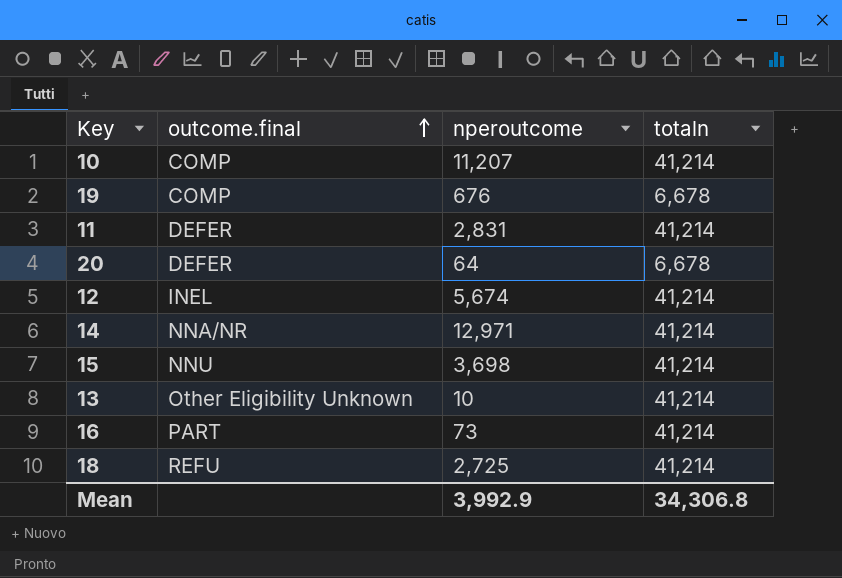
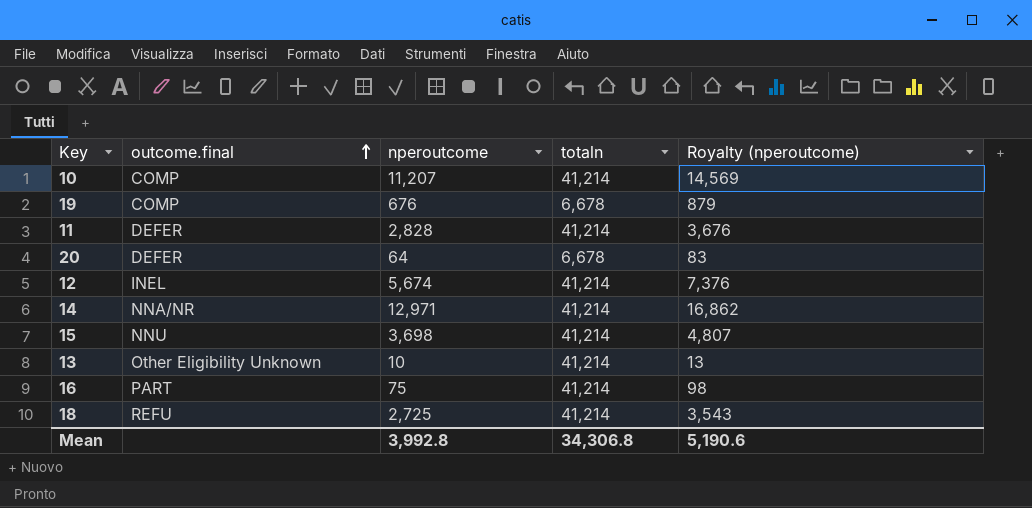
column Royalty (nperoutcome) | formula: none -> [nperoutcome] * 1.3
11 | nperoutcome: 2,831 -> 2,828
16 | nperoutcome: 73 -> 75
Mean | nperoutcome: 3,992.9 -> 3,992.8

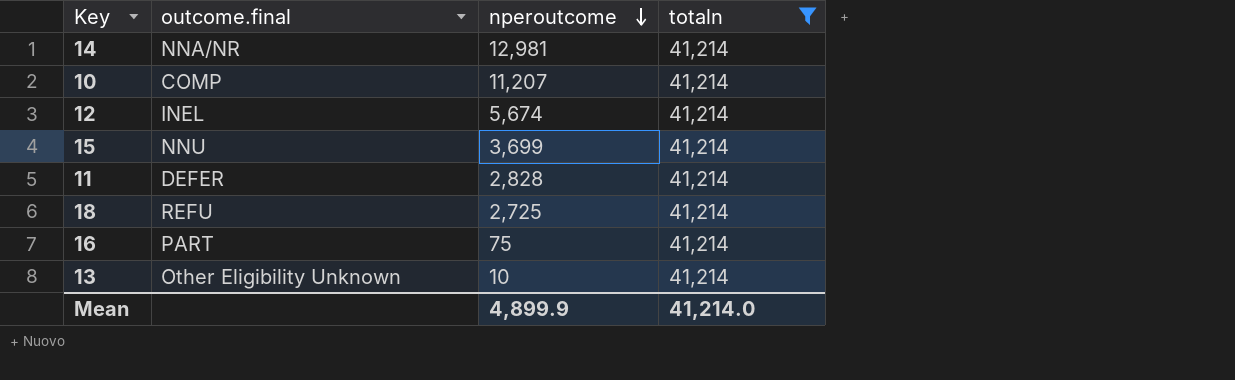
filter: none -> totaln = 41,214
row order: outcome.final ascending -> nperoutcome descending
column Royalty (nperoutcome) | formula: [nperoutcome] * 1.3 -> none
14 | nperoutcome: 12,971 -> 12,981
15 | nperoutcome: 3,698 -> 3,699
Mean | nperoutcome: 3,992.8 -> 4,899.9
Mean | totaln: 34,306.8 -> 41,214.0

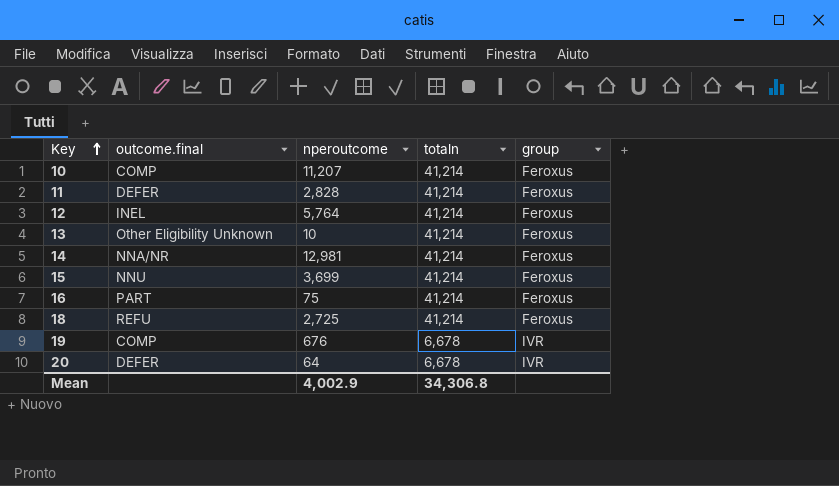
filter: totaln = 41,214 -> none
row order: nperoutcome descending -> Key ascending
column group | position: none -> 5
12 | nperoutcome: 5,674 -> 5,764
Mean | nperoutcome: 4,899.9 -> 4,002.9
Mean | totaln: 41,214.0 -> 34,306.8

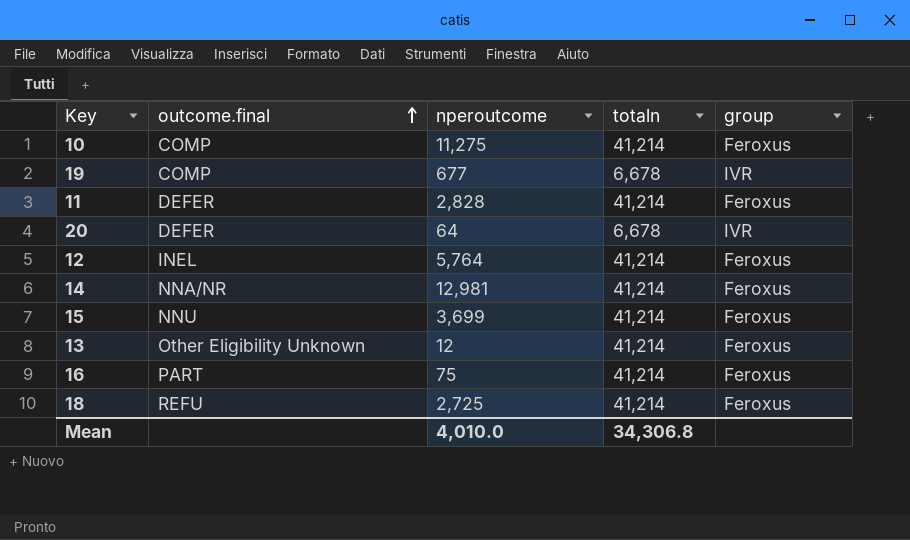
row order: Key ascending -> outcome.final ascending
10 | nperoutcome: 11,207 -> 11,275
19 | nperoutcome: 676 -> 677
13 | nperoutcome: 10 -> 12
Mean | nperoutcome: 4,002.9 -> 4,010.0

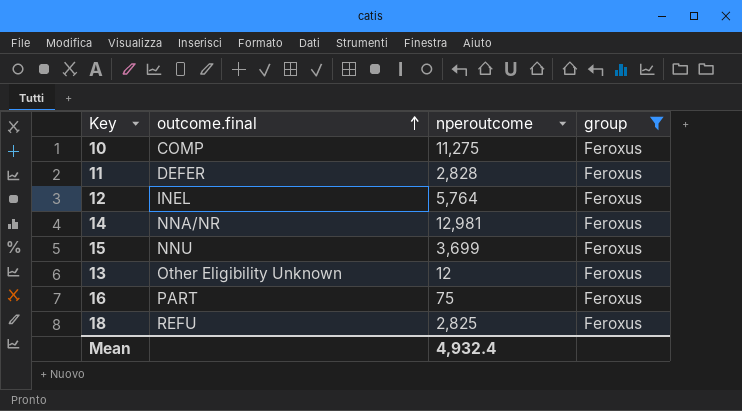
filter: none -> group = Feroxus
column totaln | position: 4 -> none
18 | nperoutcome: 2,725 -> 2,825
Mean | nperoutcome: 4,010.0 -> 4,932.4

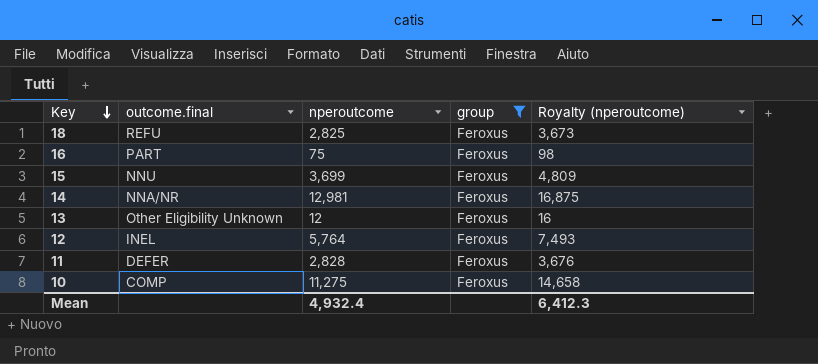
row order: outcome.final ascending -> Key descending
column Royalty (nperoutcome) | formula: none -> [nperoutcome] * 1.3

